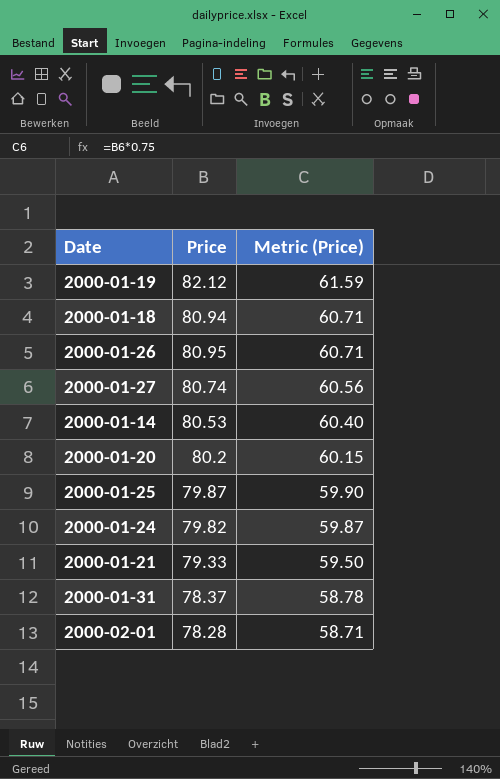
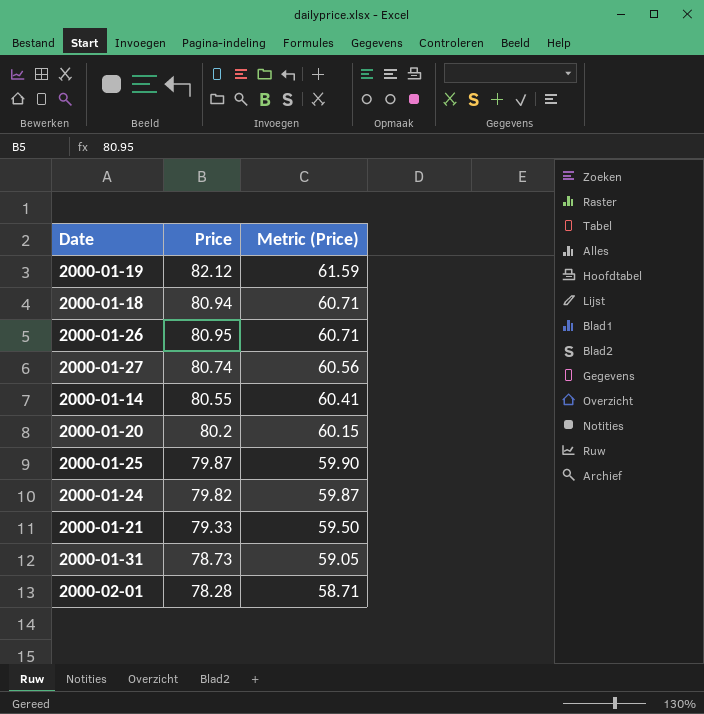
2000-01-14 | Price: 80.53 -> 80.55
2000-01-14 | Metric (Price): 60.40 -> 60.41
2000-01-31 | Price: 78.37 -> 78.73
2000-01-31 | Metric (Price): 58.78 -> 59.05

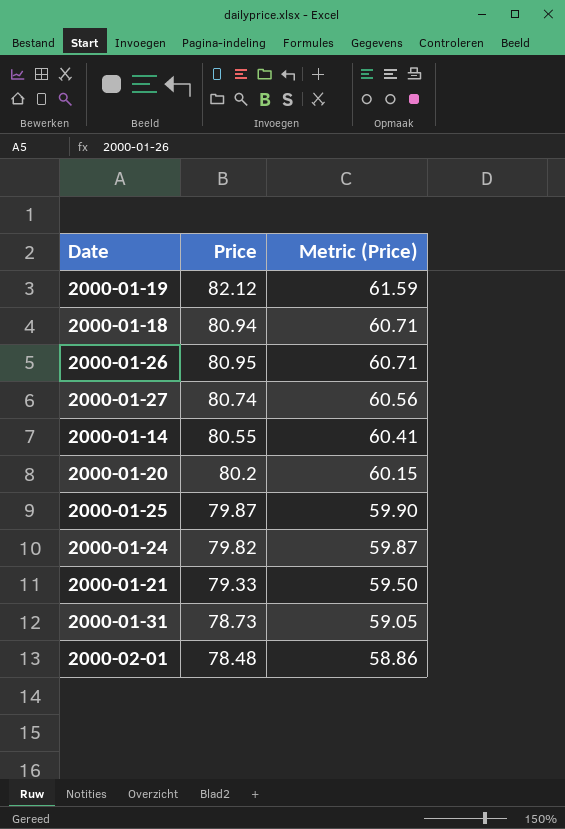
2000-02-01 | Price: 78.28 -> 78.48
2000-02-01 | Metric (Price): 58.71 -> 58.86

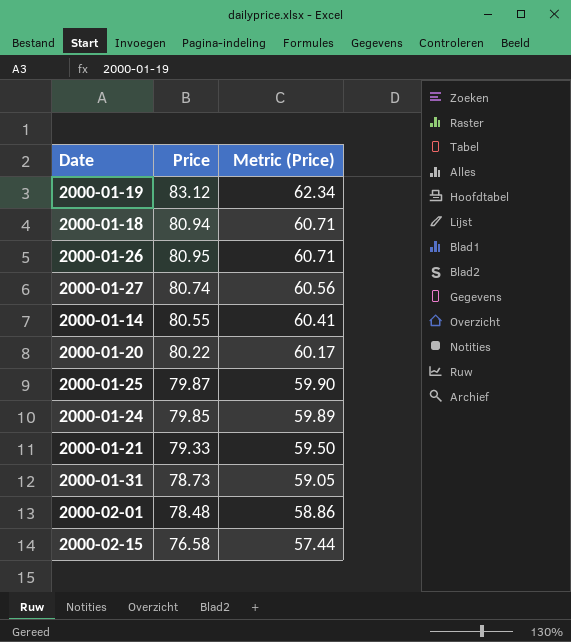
2000-01-19 | Price: 82.12 -> 83.12
2000-01-19 | Metric (Price): 61.59 -> 62.34
2000-01-20 | Price: 80.2 -> 80.22
2000-01-20 | Metric (Price): 60.15 -> 60.17
2000-01-24 | Price: 79.82 -> 79.85
2000-01-24 | Metric (Price): 59.87 -> 59.89
row 2000-02-15: none -> 76.58 | 57.44

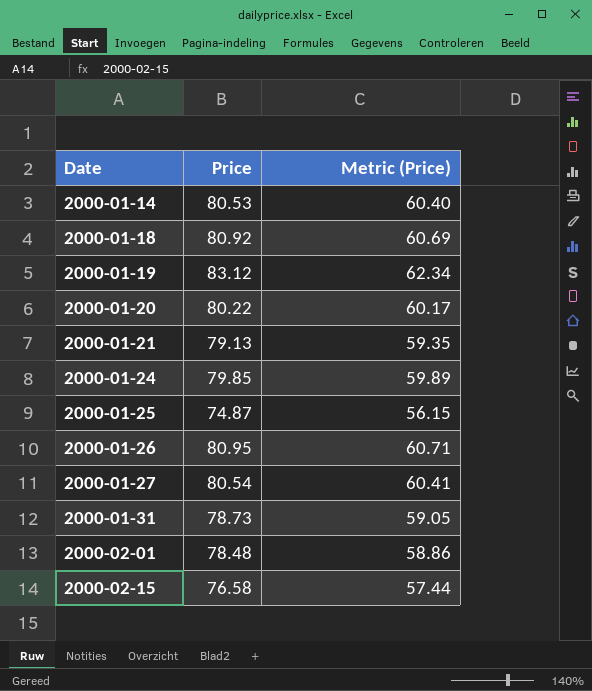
row order: Metric (Price) descending -> Date ascending
2000-01-14 | Price: 80.55 -> 80.53
2000-01-14 | Metric (Price): 60.41 -> 60.40
2000-01-18 | Price: 80.94 -> 80.92
2000-01-18 | Metric (Price): 60.71 -> 60.69
2000-01-21 | Price: 79.33 -> 79.13
2000-01-21 | Metric (Price): 59.50 -> 59.35
2000-01-25 | Price: 79.87 -> 74.87
2000-01-25 | Metric (Price): 59.90 -> 56.15
2000-01-27 | Price: 80.74 -> 80.54
2000-01-27 | Metric (Price): 60.56 -> 60.41

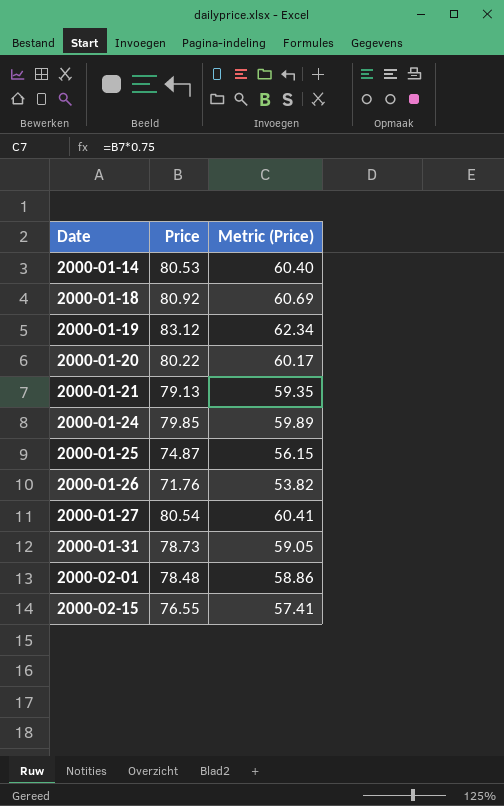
2000-01-26 | Price: 80.95 -> 71.76
2000-01-26 | Metric (Price): 60.71 -> 53.82
2000-02-15 | Price: 76.58 -> 76.55
2000-02-15 | Metric (Price): 57.44 -> 57.41

